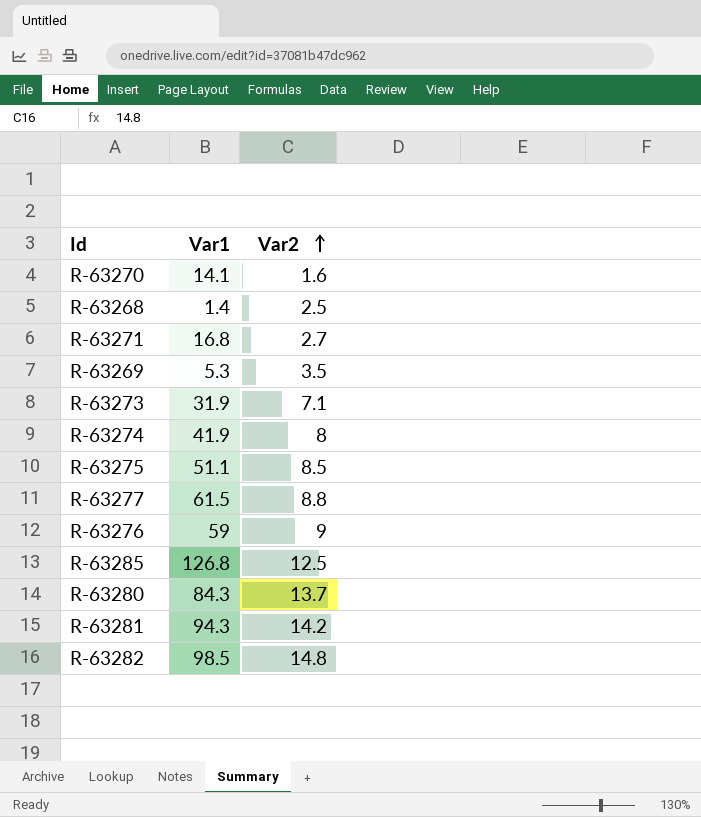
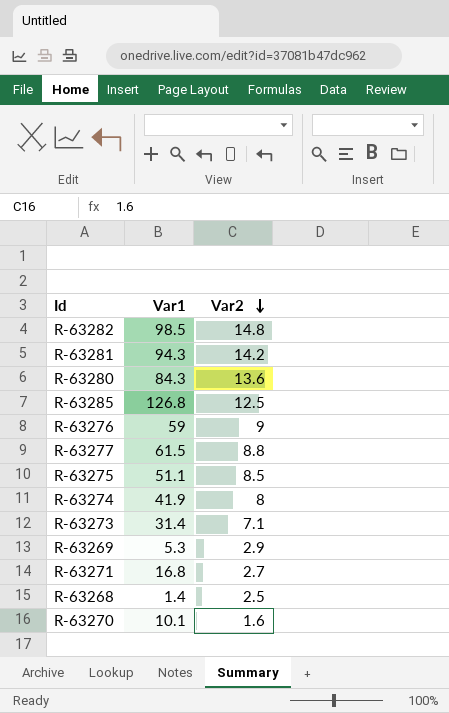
row order: Var2 ascending -> Var2 descending
R-63280 | Var2: 13.7 -> 13.6
R-63273 | Var1: 31.9 -> 31.4
R-63269 | Var2: 3.5 -> 2.9
R-63270 | Var1: 14.1 -> 10.1

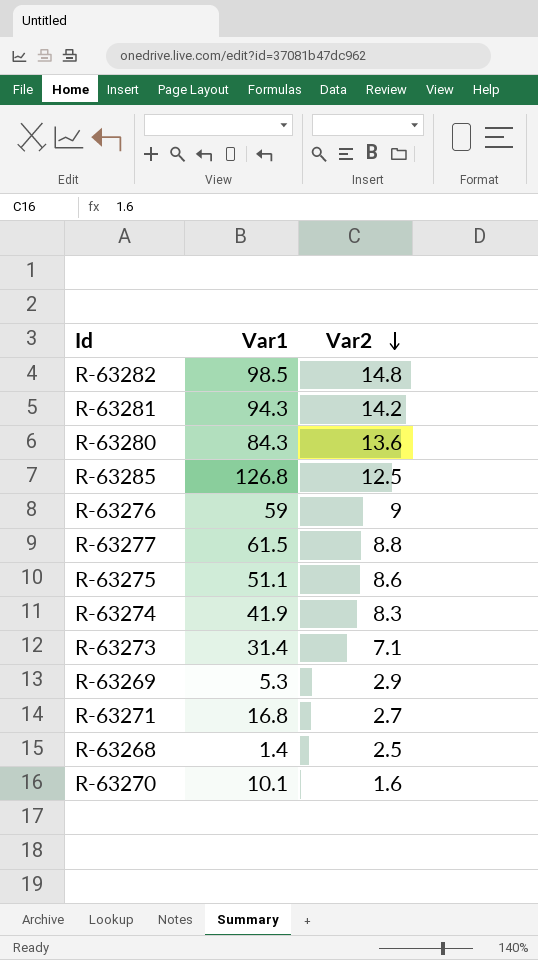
R-63275 | Var2: 8.5 -> 8.6
R-63274 | Var2: 8 -> 8.3

